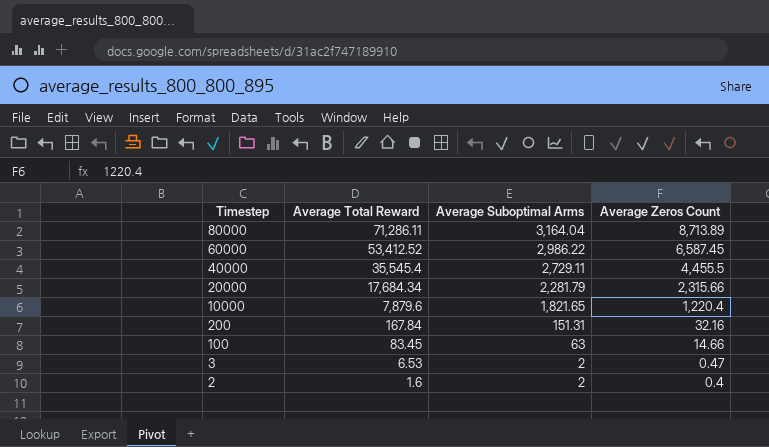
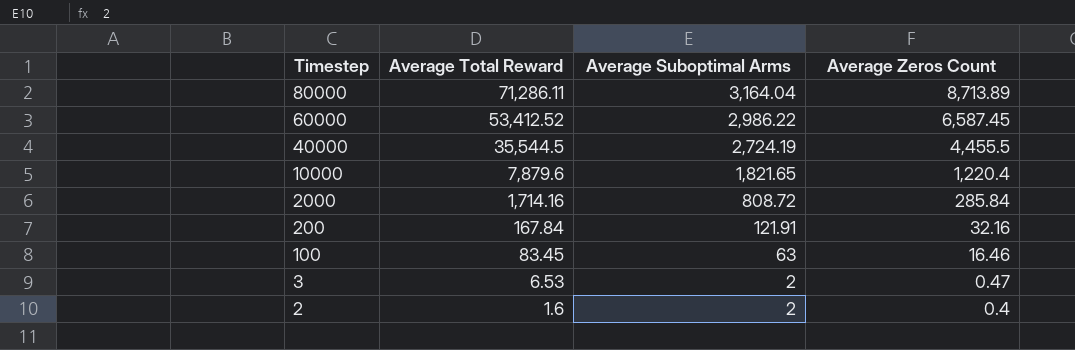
row 20000: 17,684.34 | 2,281.79 | 2,315.66 -> none
40000 | Average Total Reward: 35,545.4 -> 35,544.5
40000 | Average Suboptimal Arms: 2,729.11 -> 2,724.19
row 2000: none -> 1,714.16 | 808.72 | 285.84
200 | Average Suboptimal Arms: 151.31 -> 121.91
100 | Average Zeros Count: 14.66 -> 16.46

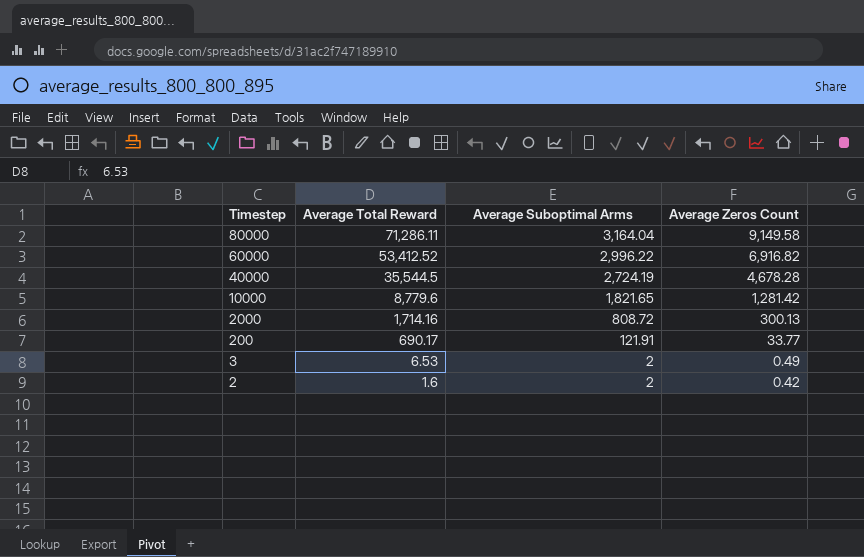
row 100: 83.45 | 63 | 16.46 -> none
80000 | Average Zeros Count: 8,713.89 -> 9,149.58
60000 | Average Suboptimal Arms: 2,986.22 -> 2,996.22
60000 | Average Zeros Count: 6,587.45 -> 6,916.82
40000 | Average Zeros Count: 4,455.5 -> 4,678.28
10000 | Average Total Reward: 7,879.6 -> 8,779.6
10000 | Average Zeros Count: 1,220.4 -> 1,281.42
2000 | Average Zeros Count: 285.84 -> 300.13
200 | Average Total Reward: 167.84 -> 690.17
200 | Average Zeros Count: 32.16 -> 33.77
3 | Average Zeros Count: 0.47 -> 0.49
2 | Average Zeros Count: 0.4 -> 0.42

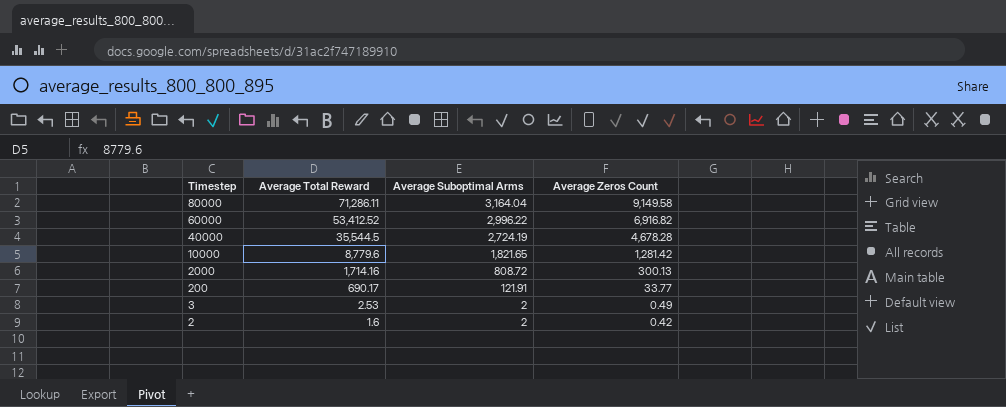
3 | Average Total Reward: 6.53 -> 2.53

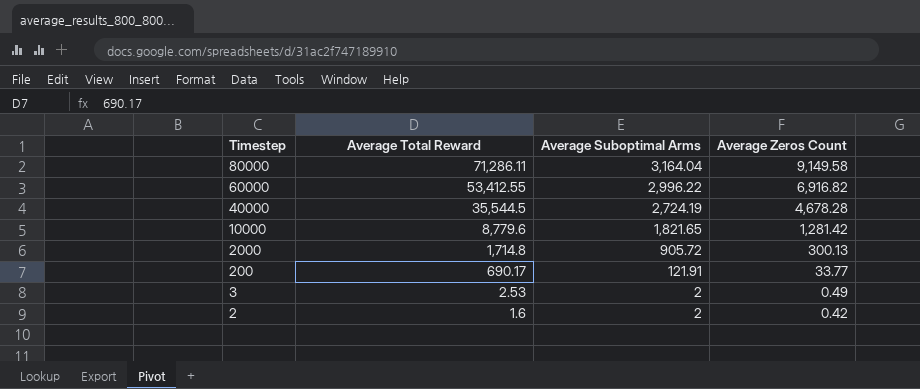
60000 | Average Total Reward: 53,412.52 -> 53,412.55
2000 | Average Total Reward: 1,714.16 -> 1,714.8
2000 | Average Suboptimal Arms: 808.72 -> 905.72

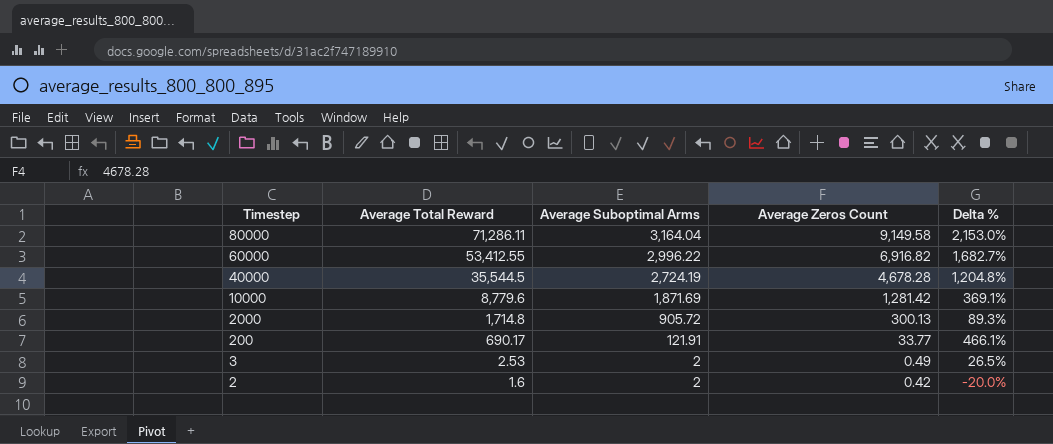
column Delta % | formula: none -> ([Average Total Reward] - [Average Suboptimal Arms]) / [Average Suboptimal Arms]
10000 | Average Suboptimal Arms: 1,821.65 -> 1,871.69

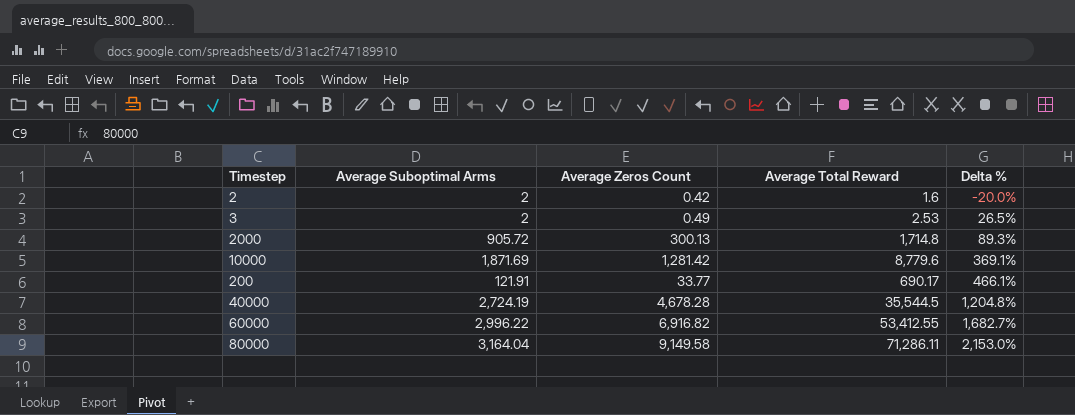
row order: Timestep descending -> Delta % ascending
column Average Total Reward | position: 2 -> 4

